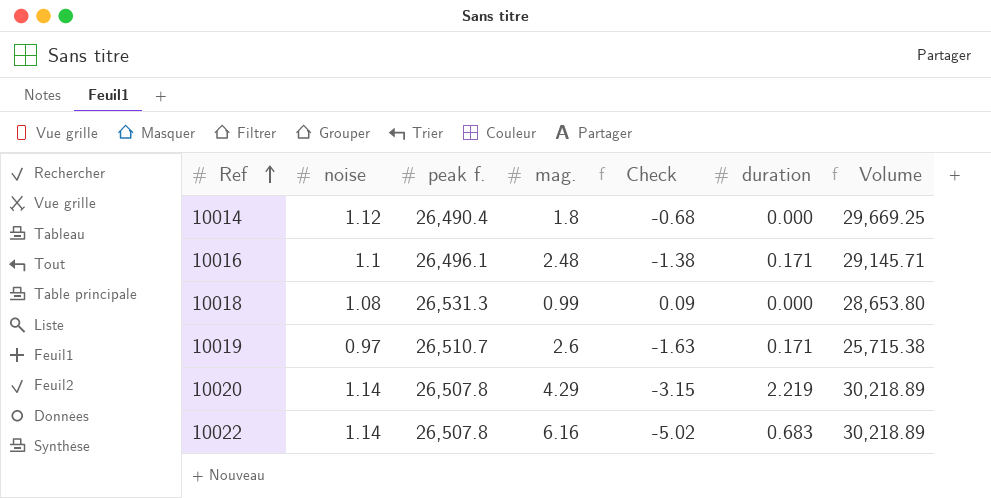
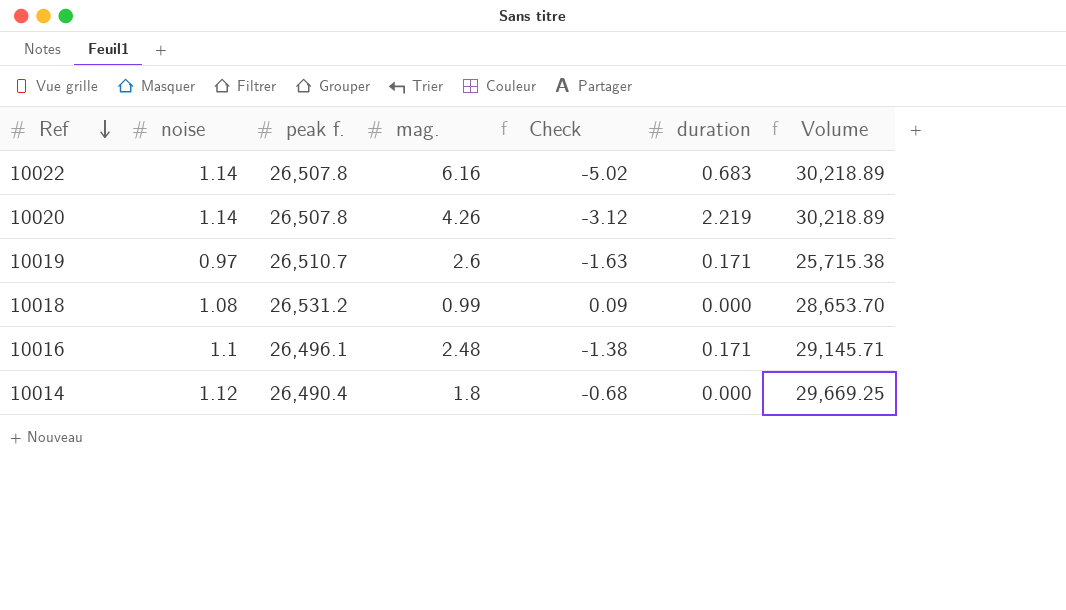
row order: Ref ascending -> Ref descending
10020 | mag.: 4.29 -> 4.26
10020 | Check: -3.15 -> -3.12
10018 | peak f.: 26,531.3 -> 26,531.2
10018 | Volume: 28,653.80 -> 28,653.70

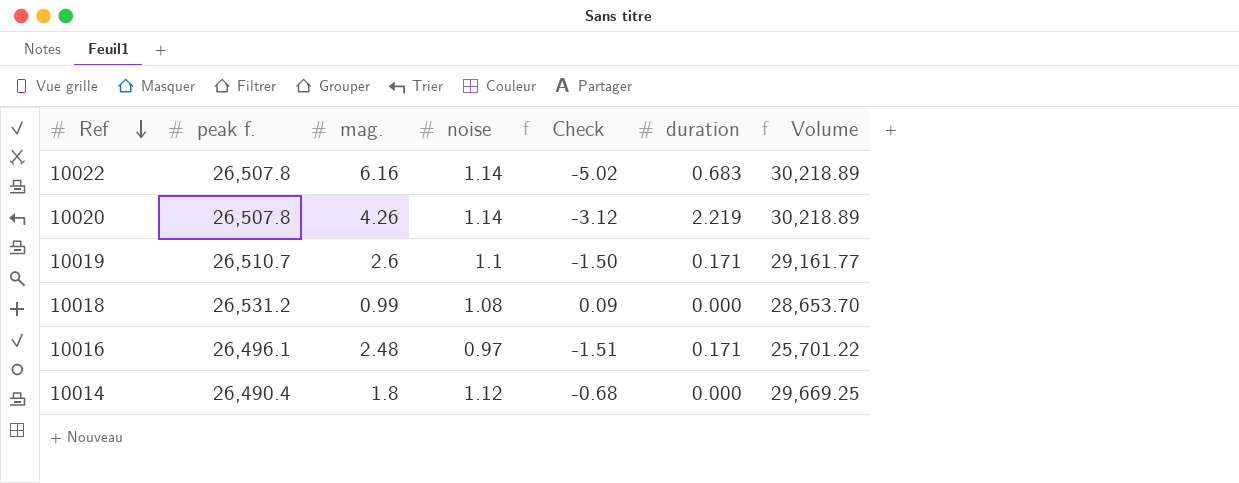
column noise | position: 2 -> 4
10019 | noise: 0.97 -> 1.1
10019 | Check: -1.63 -> -1.50
10019 | Volume: 25,715.38 -> 29,161.77
10016 | noise: 1.1 -> 0.97
10016 | Check: -1.38 -> -1.51
10016 | Volume: 29,145.71 -> 25,701.22

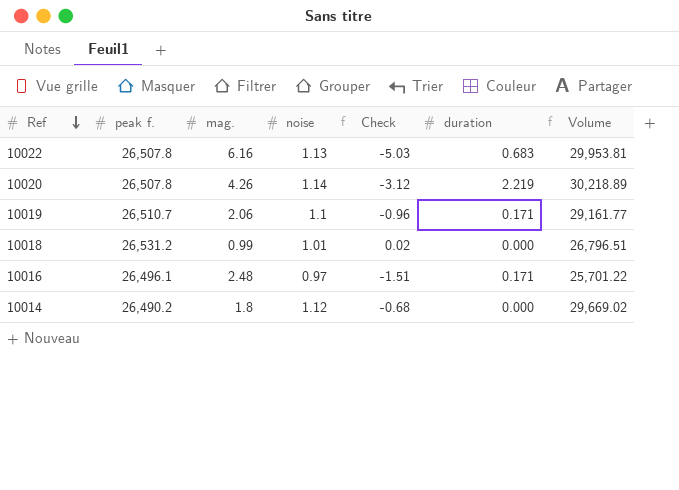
10022 | noise: 1.14 -> 1.13
10022 | Check: -5.02 -> -5.03
10022 | Volume: 30,218.89 -> 29,953.81
10019 | mag.: 2.6 -> 2.06
10019 | Check: -1.50 -> -0.96
10018 | noise: 1.08 -> 1.01
10018 | Check: 0.09 -> 0.02
10018 | Volume: 28,653.70 -> 26,796.51
10014 | peak f.: 26,490.4 -> 26,490.2
10014 | Volume: 29,669.25 -> 29,669.02

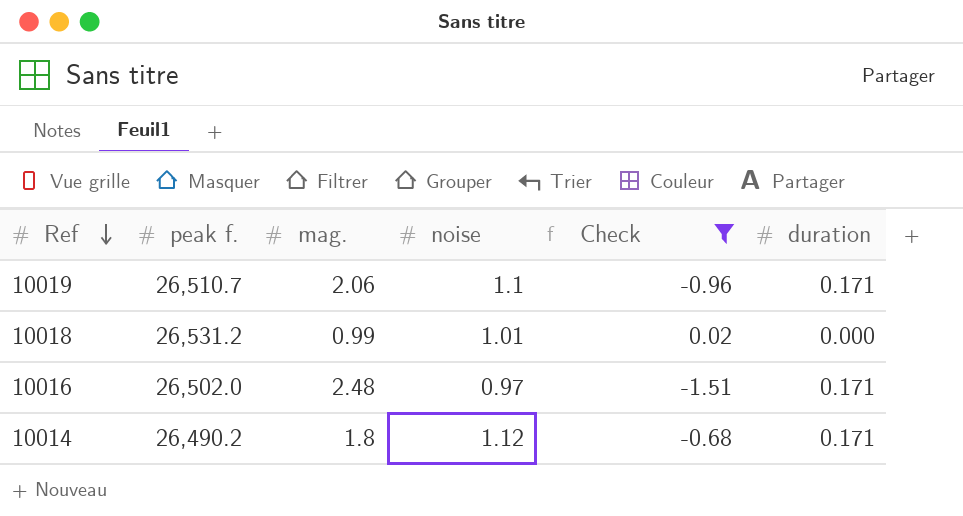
filter: none -> Check >= -1.51
column Volume | formula: [peak f.] * [noise] -> none
10016 | peak f.: 26,496.1 -> 26,502.0
10014 | duration: 0.000 -> 0.171

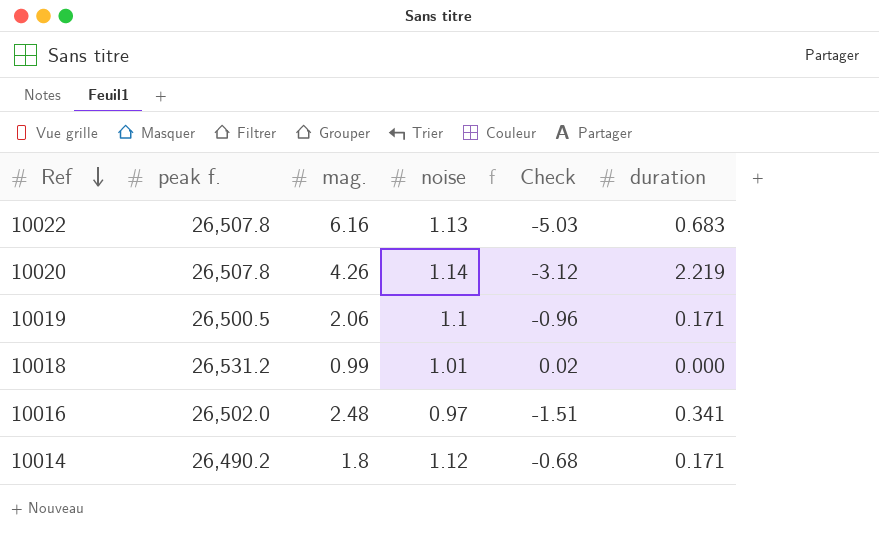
filter: Check >= -1.51 -> none
10019 | peak f.: 26,510.7 -> 26,500.5
10016 | duration: 0.171 -> 0.341

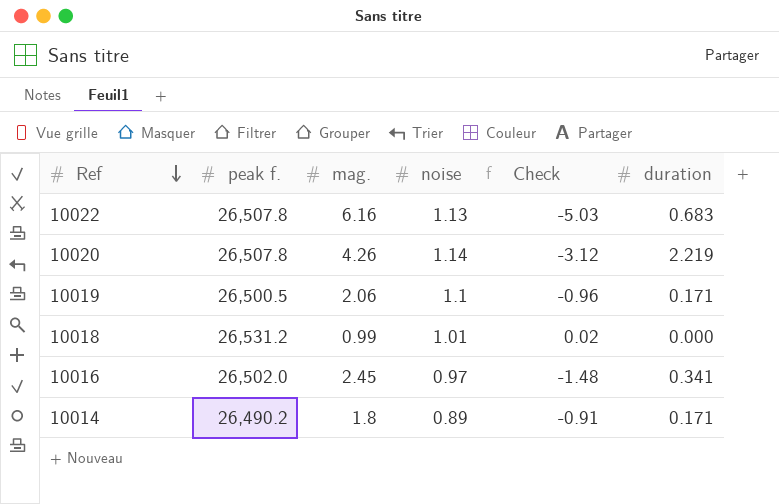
10016 | mag.: 2.48 -> 2.45
10016 | Check: -1.51 -> -1.48
10014 | noise: 1.12 -> 0.89
10014 | Check: -0.68 -> -0.91

